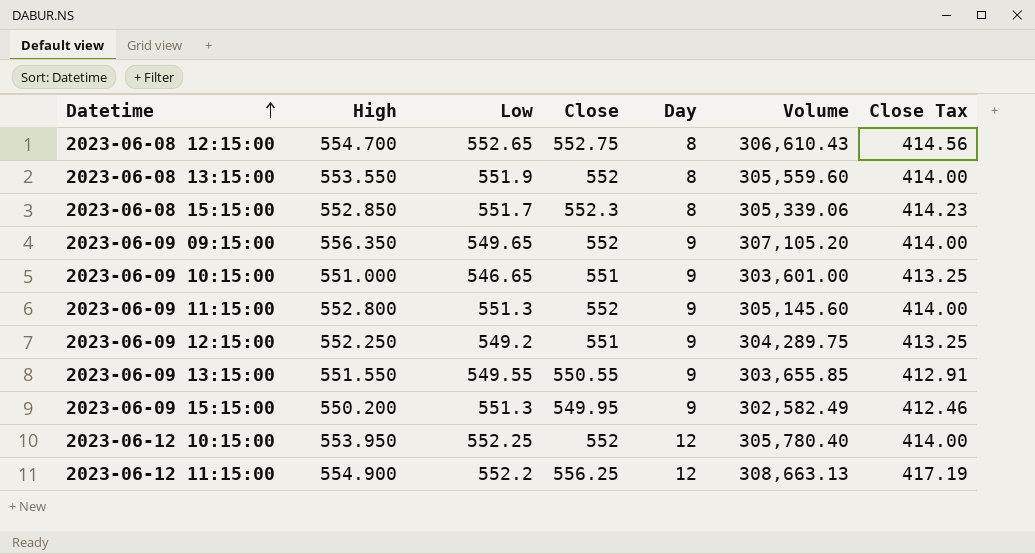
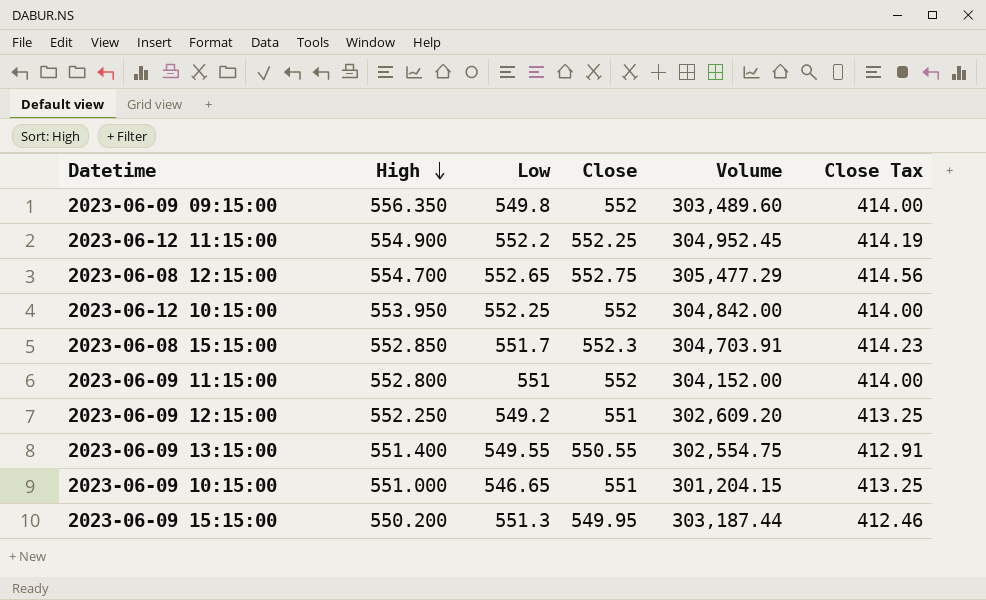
row order: Datetime ascending -> High descending
column Day | position: 5 -> none
column Volume | formula: [High] * [Close] -> [Low] * [Close]
row 2023-06-08 13:15:00: 553.550 | 551.9 | 552 | 8 | 305,559.60 | 414.00 -> none
2023-06-09 09:15:00 | Low: 549.65 -> 549.8
2023-06-12 11:15:00 | Close: 556.25 -> 552.25
2023-06-12 11:15:00 | Close Tax: 417.19 -> 414.19
2023-06-09 11:15:00 | Low: 551.3 -> 551
2023-06-09 13:15:00 | High: 551.550 -> 551.400

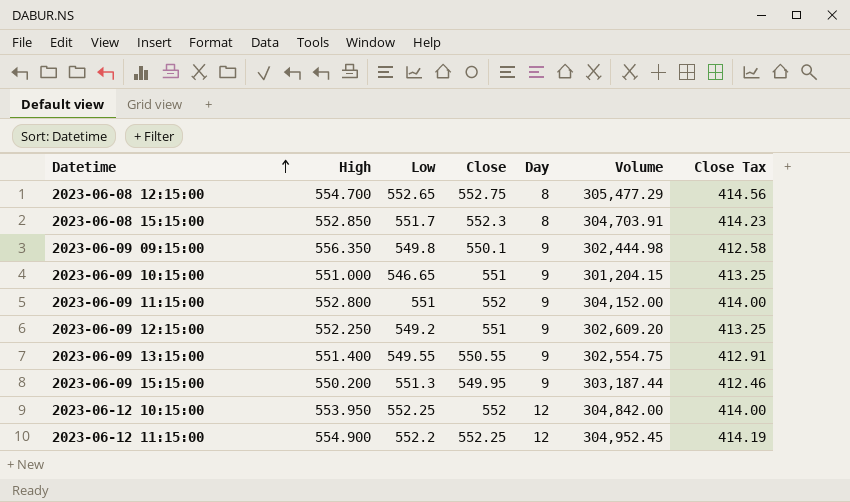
row order: High descending -> Datetime ascending
column Day | position: none -> 5
2023-06-09 09:15:00 | Close: 552 -> 550.1
2023-06-09 09:15:00 | Volume: 303,489.60 -> 302,444.98
2023-06-09 09:15:00 | Close Tax: 414.00 -> 412.58

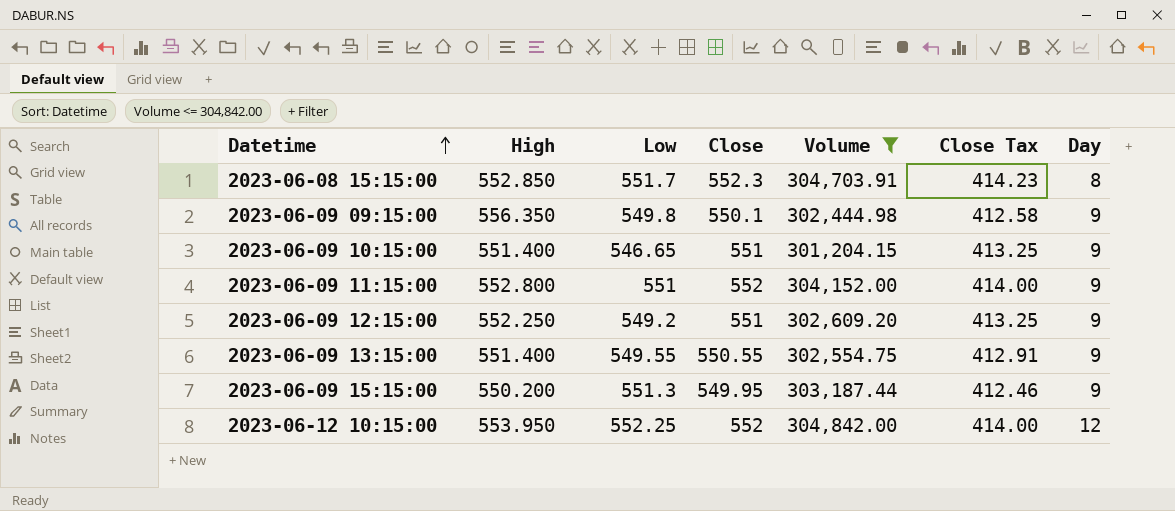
filter: none -> Volume <= 304,842.00
column Day | position: 5 -> 7
2023-06-09 10:15:00 | High: 551.000 -> 551.400

